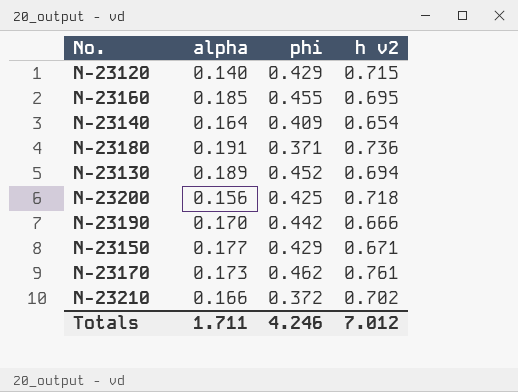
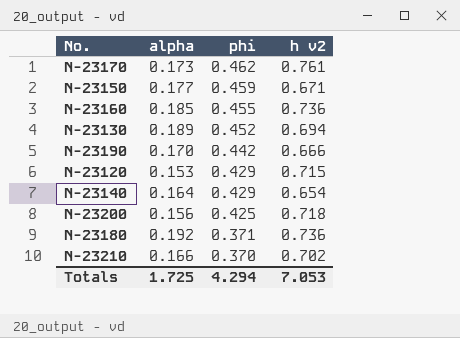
row order: none -> phi descending
N-23150 | phi: 0.429 -> 0.459
N-23160 | h v2: 0.695 -> 0.736
N-23120 | alpha: 0.140 -> 0.153
N-23140 | phi: 0.409 -> 0.429
N-23180 | alpha: 0.191 -> 0.192
N-23210 | phi: 0.372 -> 0.370
Totals | alpha: 1.711 -> 1.725
Totals | phi: 4.246 -> 4.294
Totals | h v2: 7.012 -> 7.053

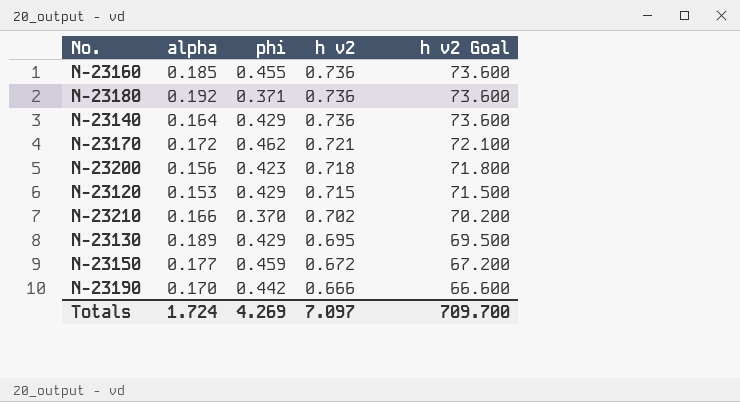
row order: phi descending -> h v2 descending
column h v2 Goal | formula: none -> [h v2] * 100
N-23140 | h v2: 0.654 -> 0.736
N-23170 | alpha: 0.173 -> 0.172
N-23170 | h v2: 0.761 -> 0.721
N-23200 | phi: 0.425 -> 0.423
N-23130 | phi: 0.452 -> 0.429
N-23130 | h v2: 0.694 -> 0.695
N-23150 | h v2: 0.671 -> 0.672
Totals | alpha: 1.725 -> 1.724
Totals | phi: 4.294 -> 4.269
Totals | h v2: 7.053 -> 7.097

